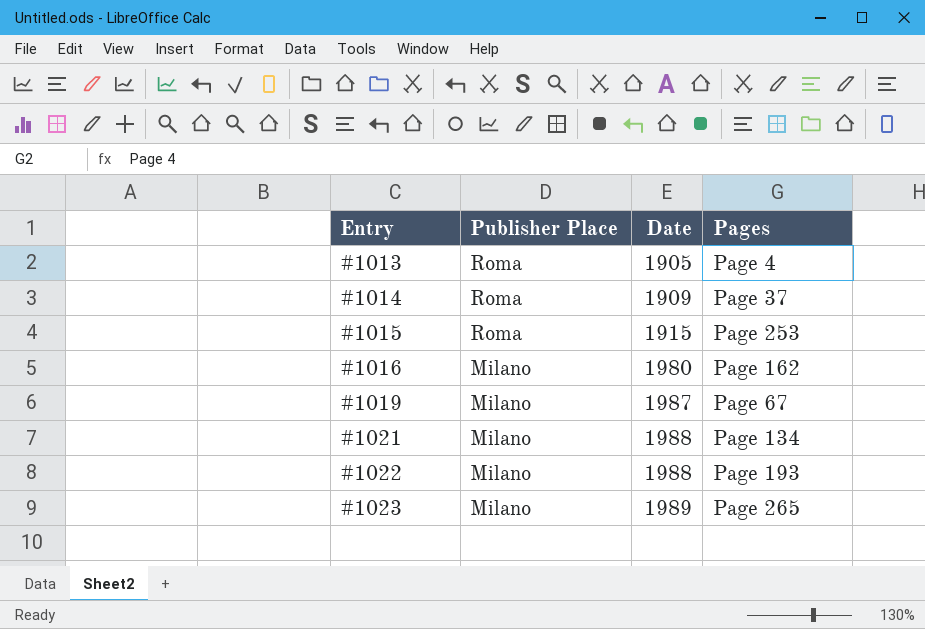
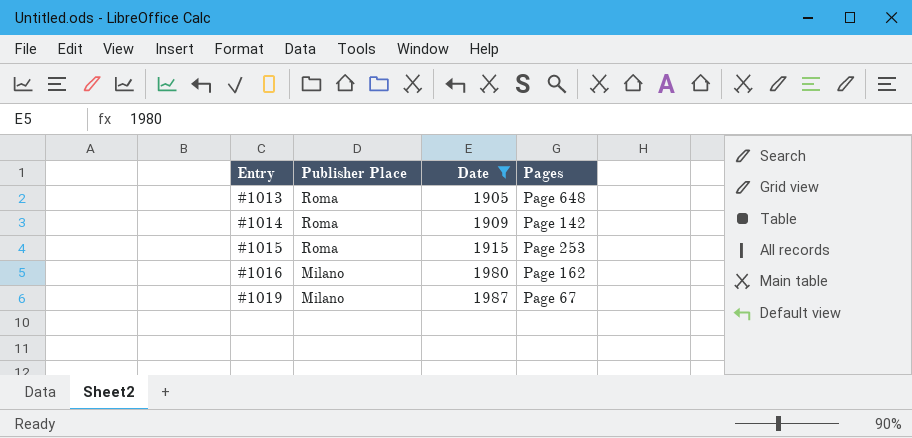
filter: none -> Date <= 1987
#1013 | Pages: Page 4 -> Page 648
#1014 | Pages: Page 37 -> Page 142

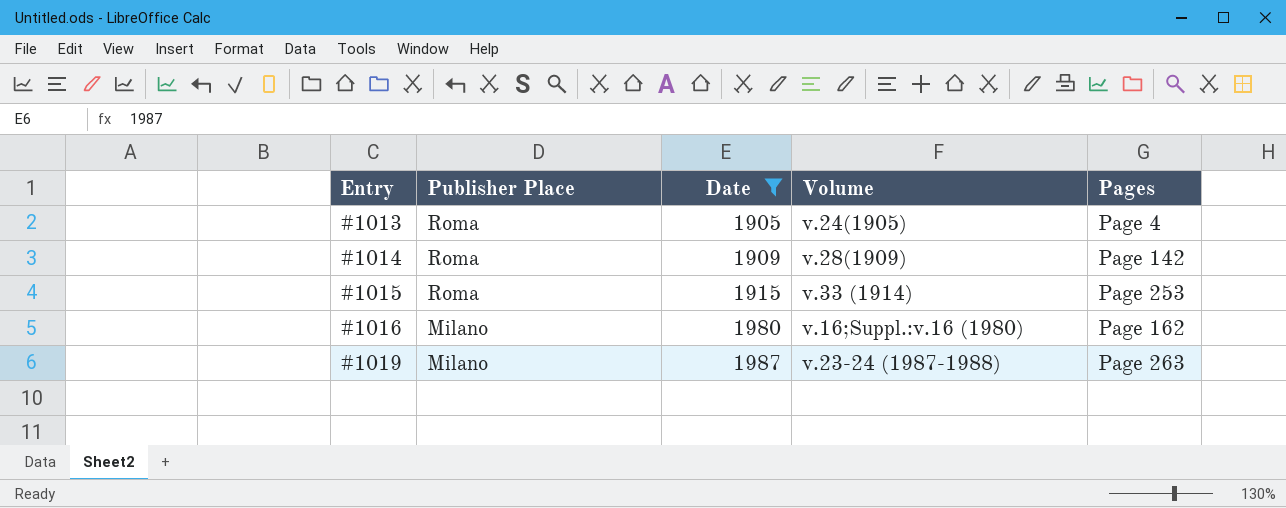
column Volume | position: none -> 4
#1013 | Pages: Page 648 -> Page 4
#1019 | Pages: Page 67 -> Page 263

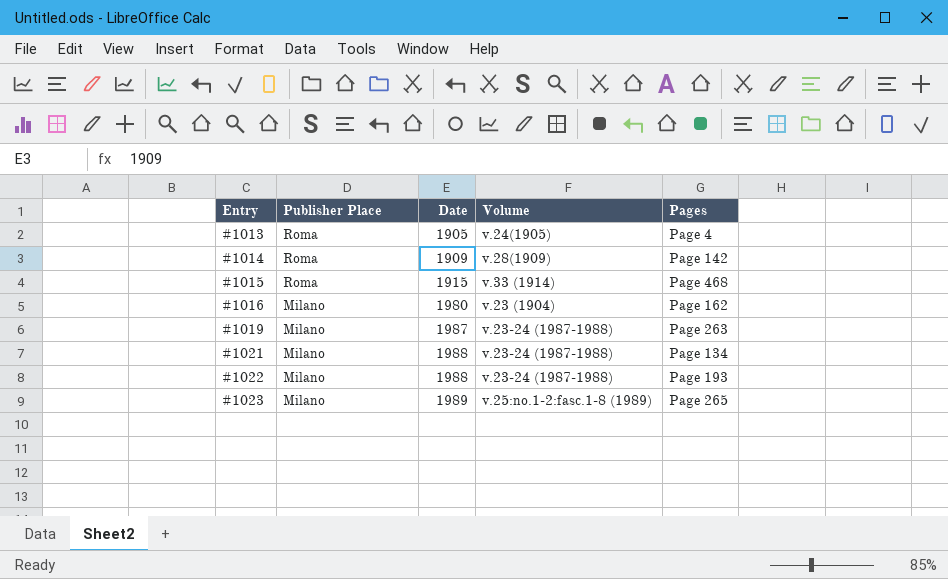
filter: Date <= 1987 -> none
#1015 | Pages: Page 253 -> Page 468
#1016 | Volume: v.16;Suppl.:v.16 (1980) -> v.23 (1904)

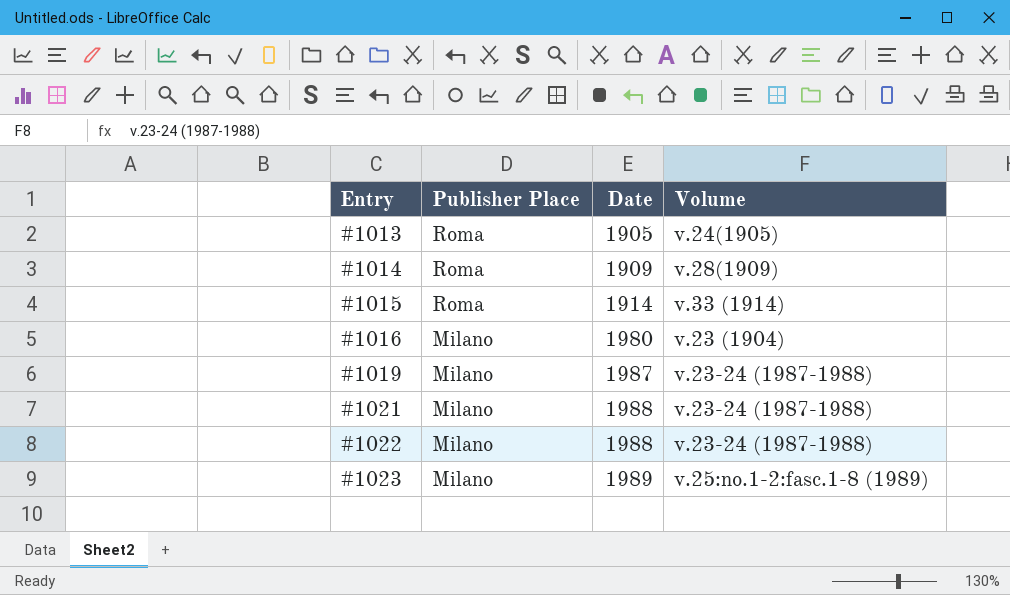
column Pages | position: 5 -> none
#1015 | Date: 1915 -> 1914

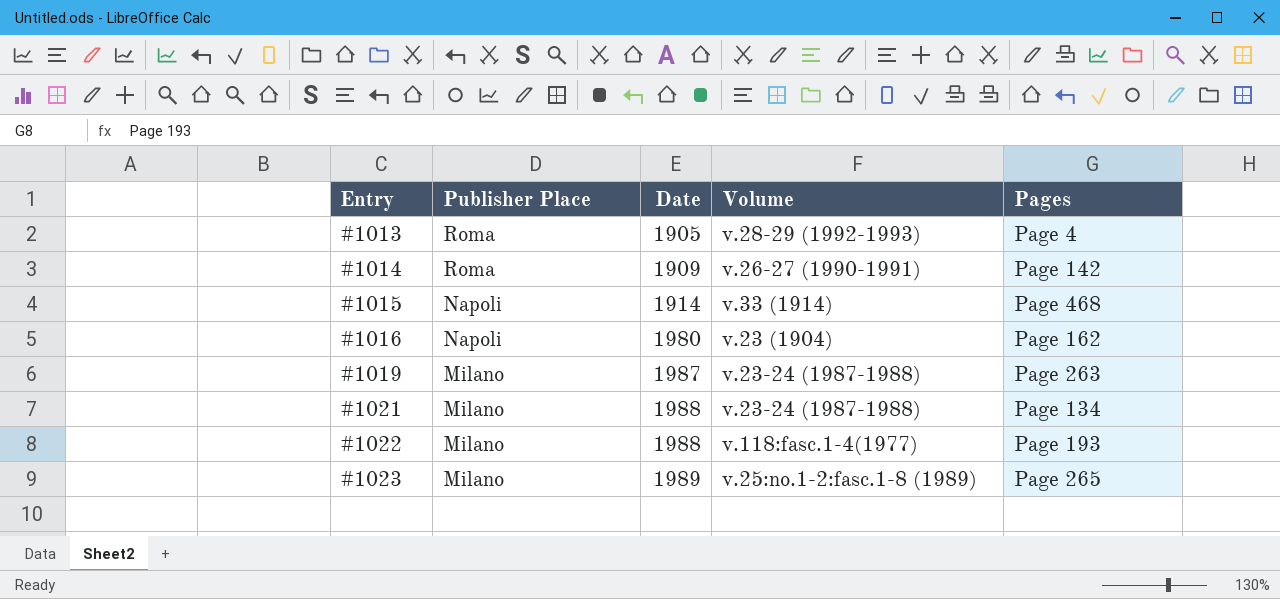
column Pages | position: none -> 5
#1013 | Volume: v.24(1905) -> v.28-29 (1992-1993)
#1014 | Volume: v.28(1909) -> v.26-27 (1990-1991)
#1015 | Publisher Place: Roma -> Napoli
#1016 | Publisher Place: Milano -> Napoli
#1022 | Volume: v.23-24 (1987-1988) -> v.118:fasc.1-4(1977)

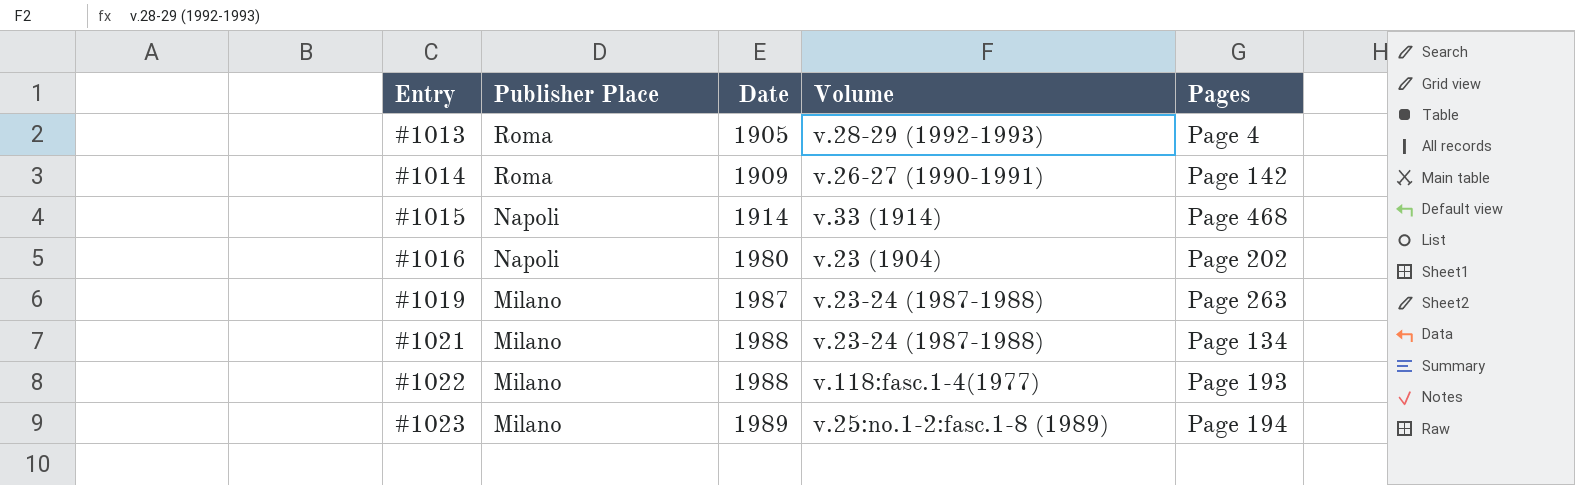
#1016 | Pages: Page 162 -> Page 202
#1023 | Pages: Page 265 -> Page 194

